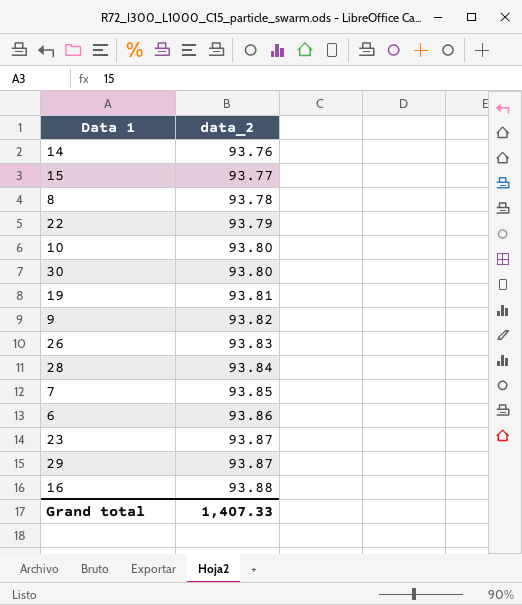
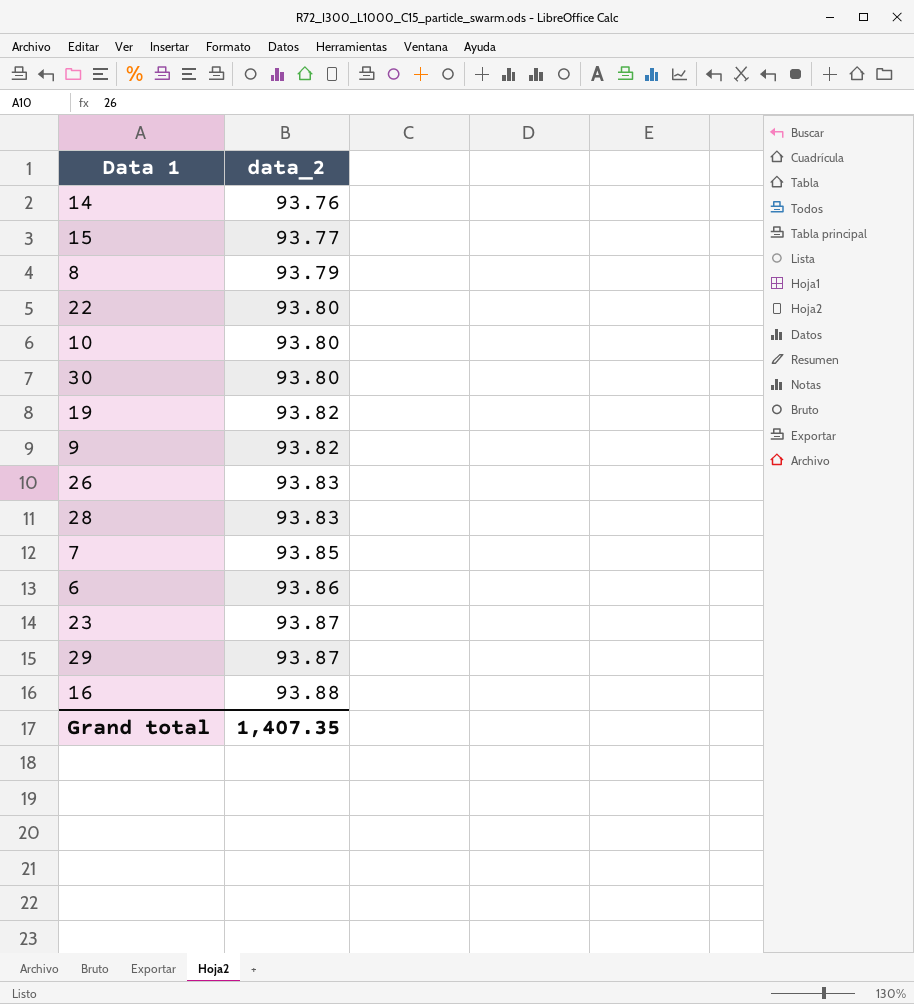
8 | data_2: 93.78 -> 93.79
22 | data_2: 93.79 -> 93.80
19 | data_2: 93.81 -> 93.82
28 | data_2: 93.84 -> 93.83
Grand total | data_2: 1,407.33 -> 1,407.35

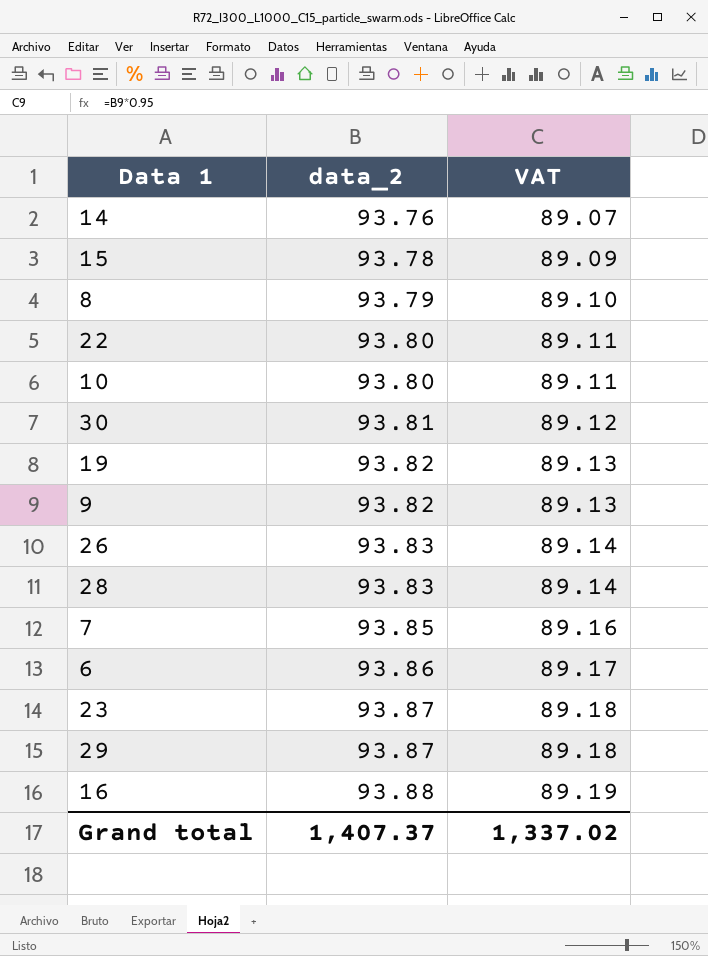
column VAT | formula: none -> [data_2] * 0.95
15 | data_2: 93.77 -> 93.78
30 | data_2: 93.80 -> 93.81
Grand total | data_2: 1,407.35 -> 1,407.37

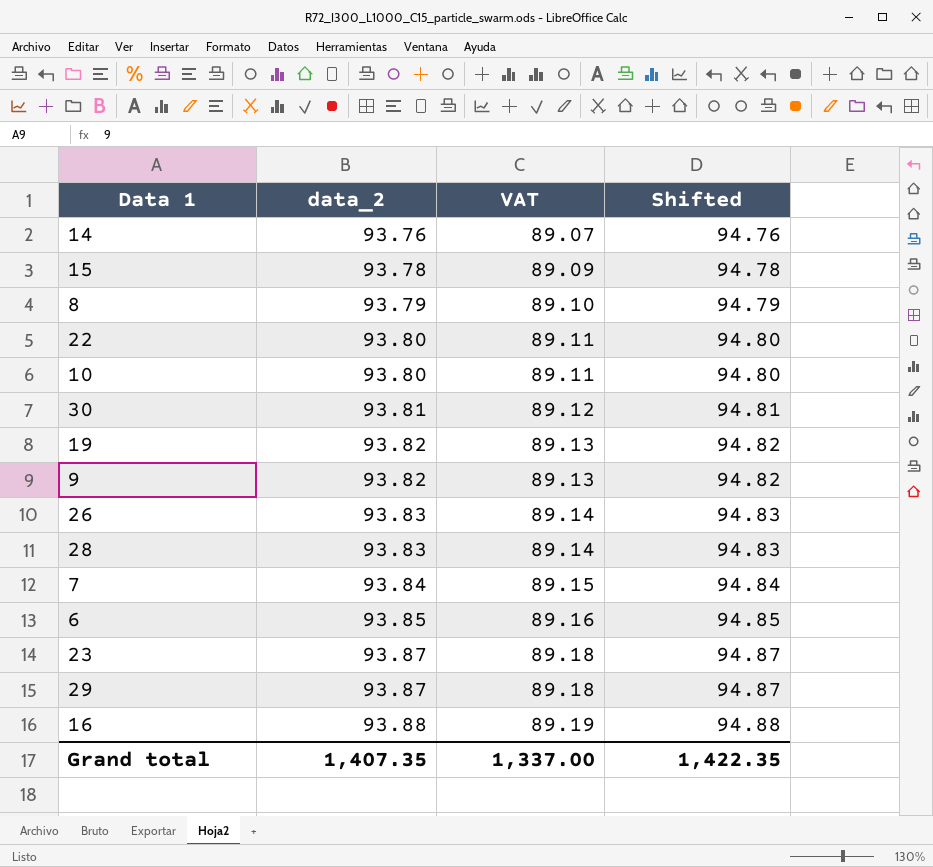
column Shifted | formula: none -> [data_2] + 1
7 | data_2: 93.85 -> 93.84
7 | VAT: 89.16 -> 89.15
6 | data_2: 93.86 -> 93.85
6 | VAT: 89.17 -> 89.16
Grand total | data_2: 1,407.37 -> 1,407.35
Grand total | VAT: 1,337.02 -> 1,337.00

